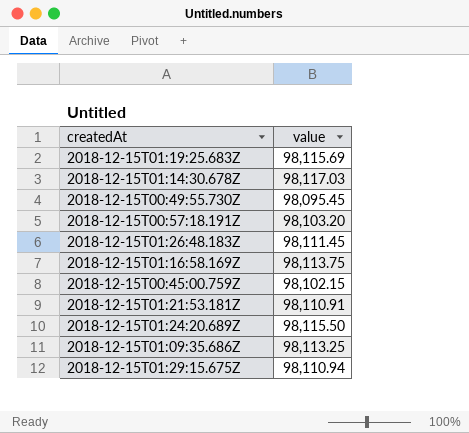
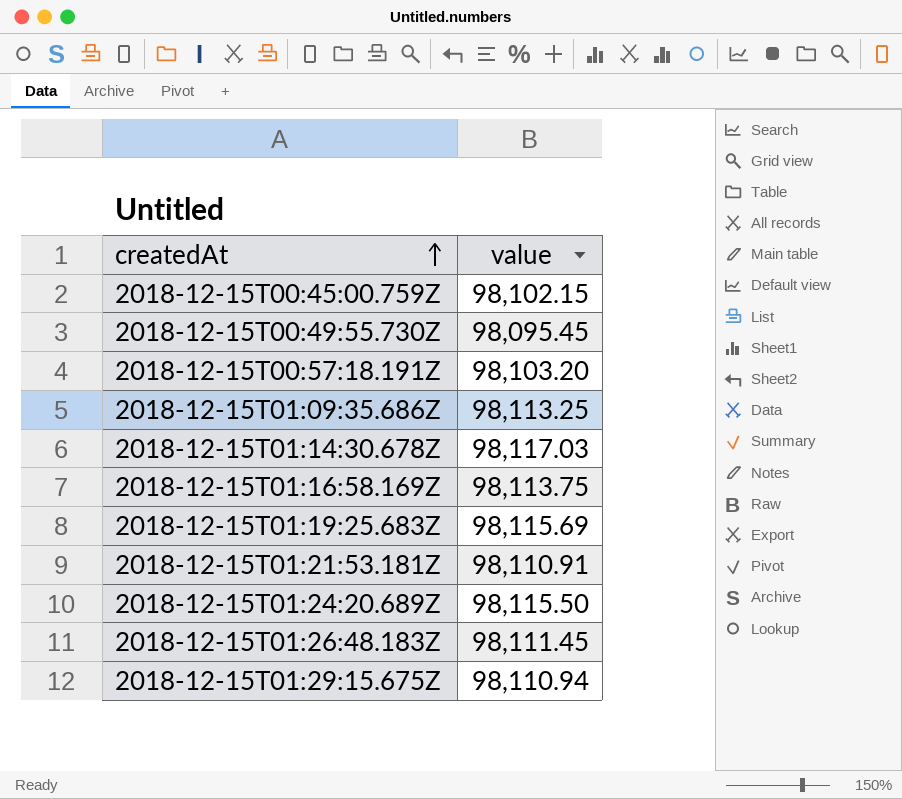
row order: none -> createdAt ascending

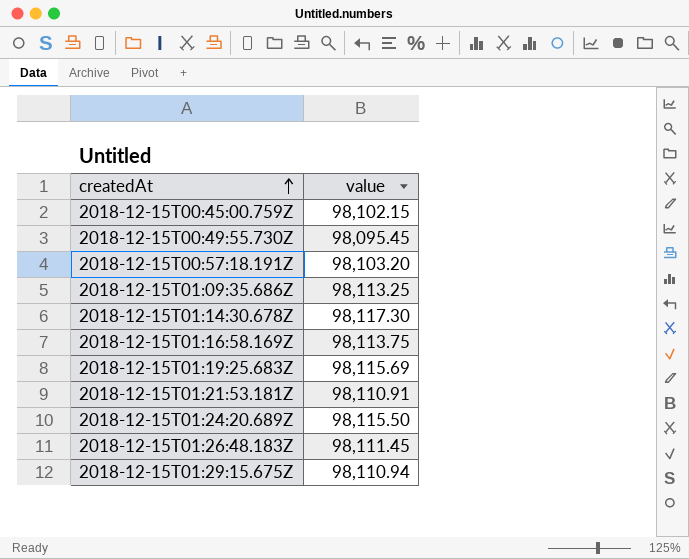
2018-12-15T01:14:30.678Z | value: 98,117.03 -> 98,117.30

